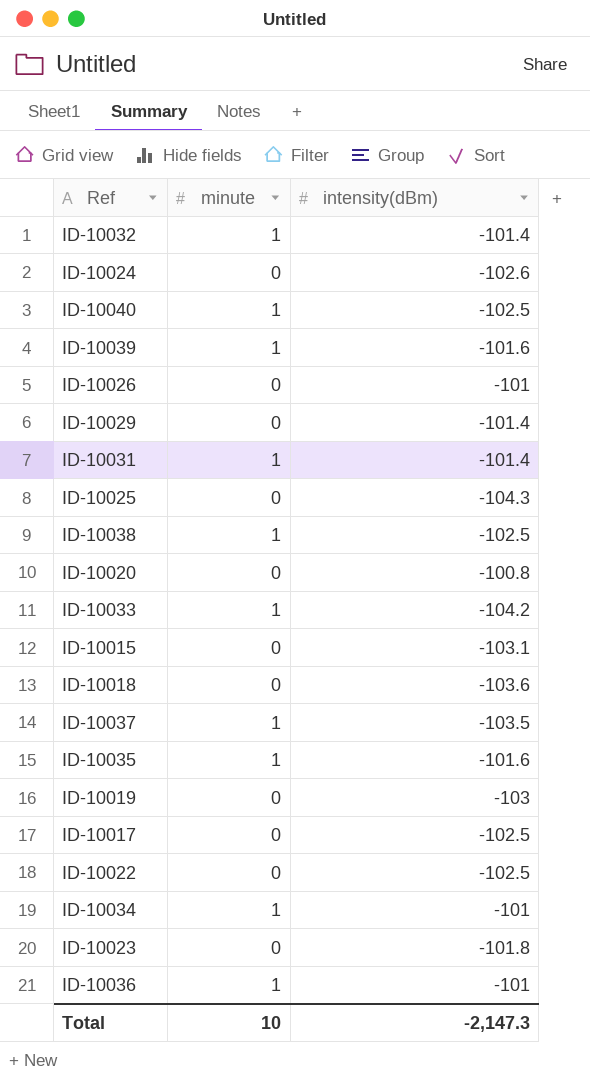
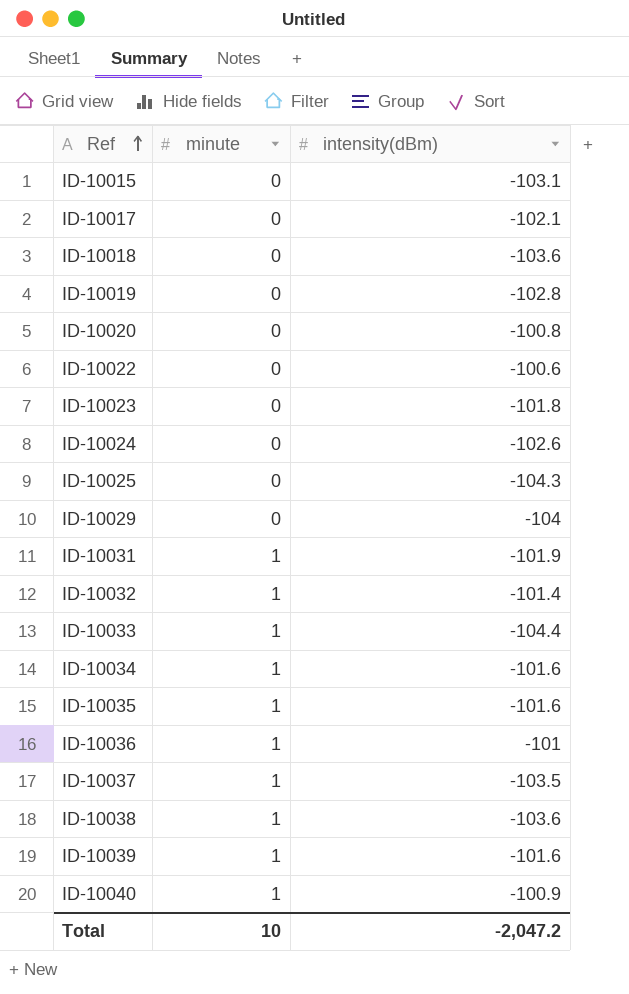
row order: none -> Ref ascending
row ID-10026: 0 | -101 -> none
ID-10017 | intensity(dBm): -102.5 -> -102.1
ID-10019 | intensity(dBm): -103 -> -102.8
ID-10022 | intensity(dBm): -102.5 -> -100.6
ID-10029 | intensity(dBm): -101.4 -> -104
ID-10031 | intensity(dBm): -101.4 -> -101.9
ID-10033 | intensity(dBm): -104.2 -> -104.4
ID-10034 | intensity(dBm): -101 -> -101.6
ID-10038 | intensity(dBm): -102.5 -> -103.6
ID-10040 | intensity(dBm): -102.5 -> -100.9
Total | intensity(dBm): -2,147.3 -> -2,047.2

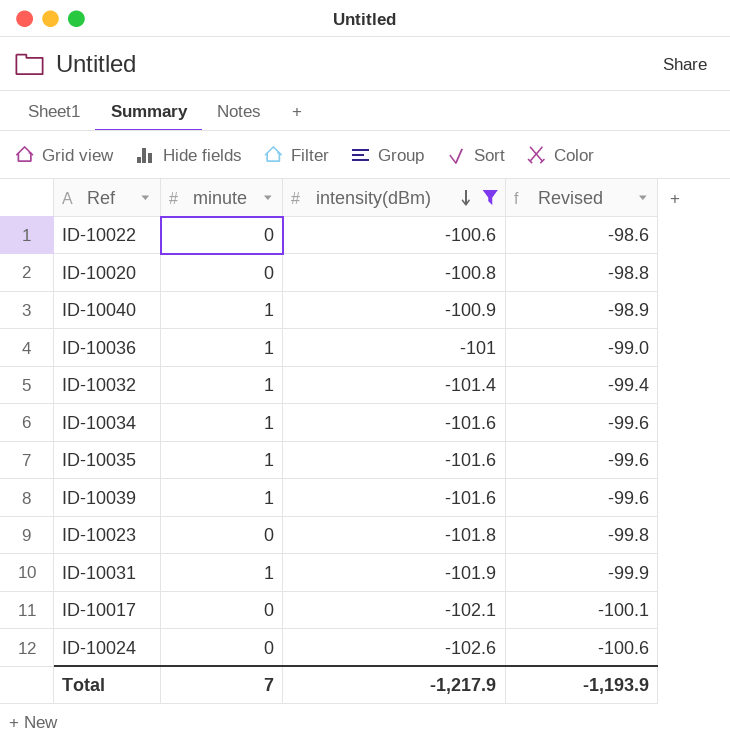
filter: none -> intensity(dBm) >= -102.6
row order: Ref ascending -> intensity(dBm) descending
column Revised | formula: none -> [intensity(dBm)] + 2
Total | minute: 10 -> 7
Total | intensity(dBm): -2,047.2 -> -1,217.9

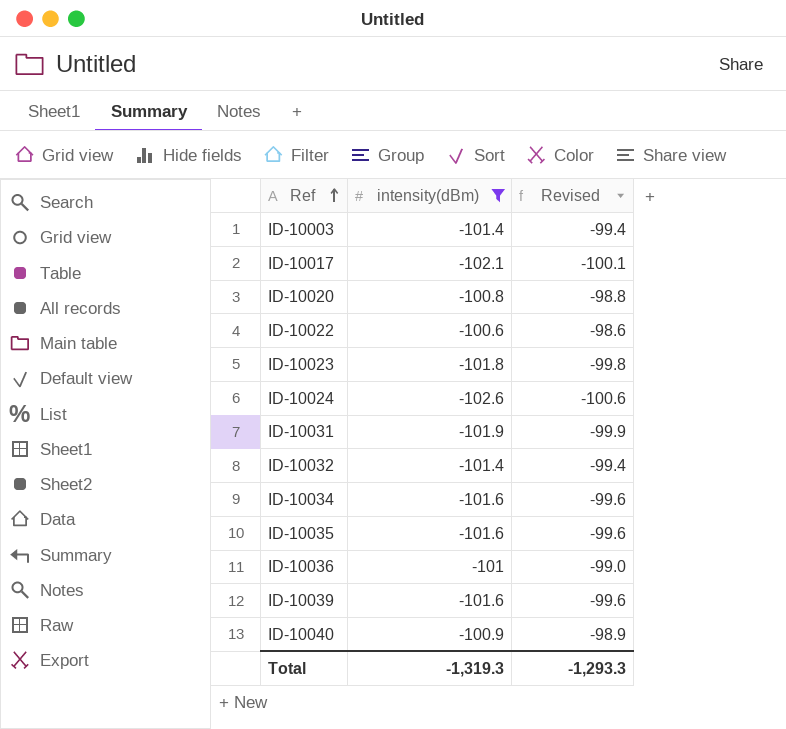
row order: intensity(dBm) descending -> Ref ascending
column minute | position: 2 -> none
row ID-10003: none -> -101.4 | -99.4
Total | intensity(dBm): -1,217.9 -> -1,319.3
Total | Revised: -1,193.9 -> -1,293.3

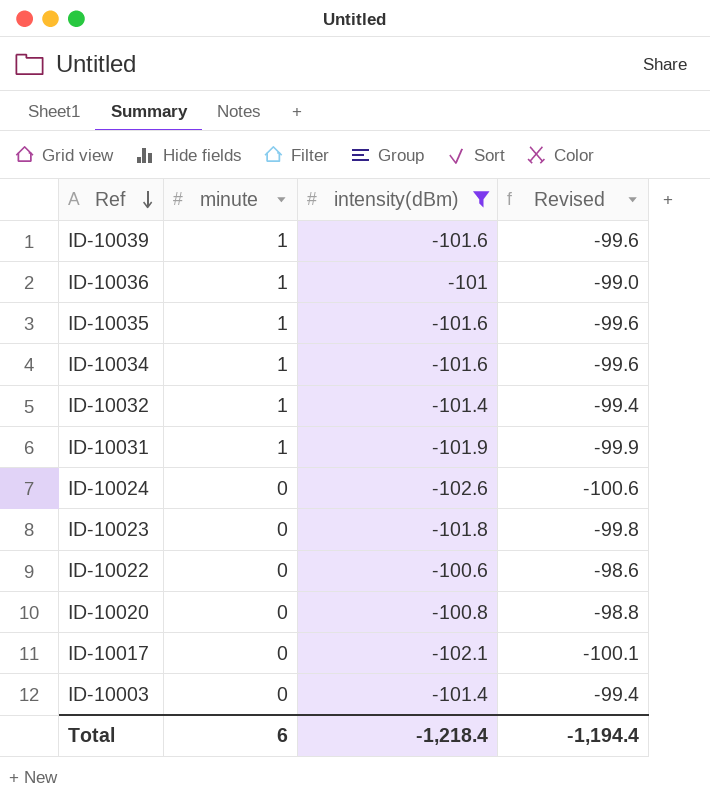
row order: Ref ascending -> Ref descending
column minute | position: none -> 2
row ID-10040: -100.9 | -98.9 -> none
Total | intensity(dBm): -1,319.3 -> -1,218.4
Total | Revised: -1,293.3 -> -1,194.4

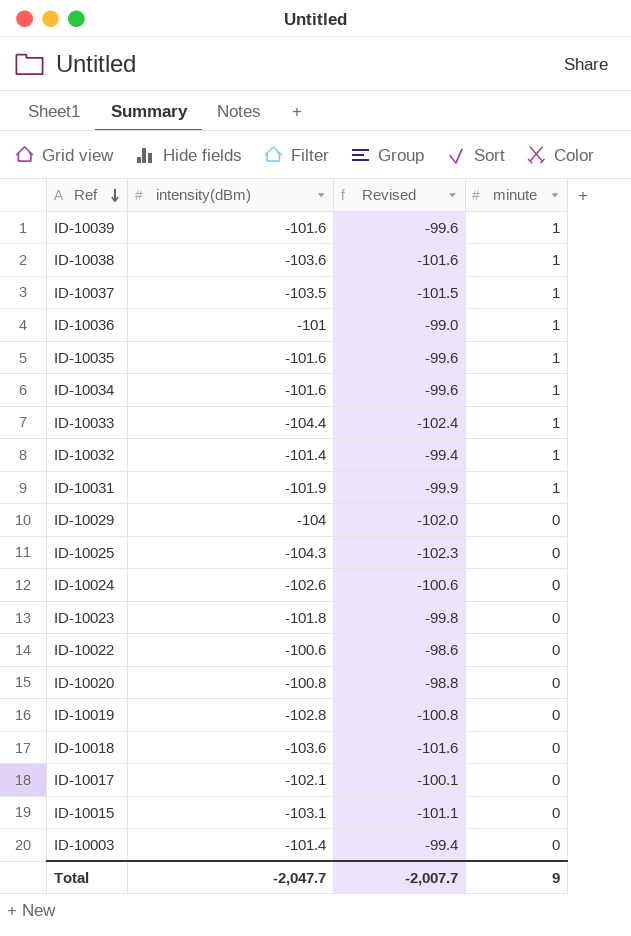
filter: intensity(dBm) >= -102.6 -> none
column minute | position: 2 -> 4
Total | intensity(dBm): -1,218.4 -> -2,047.7
Total | Revised: -1,194.4 -> -2,007.7
Total | minute: 6 -> 9

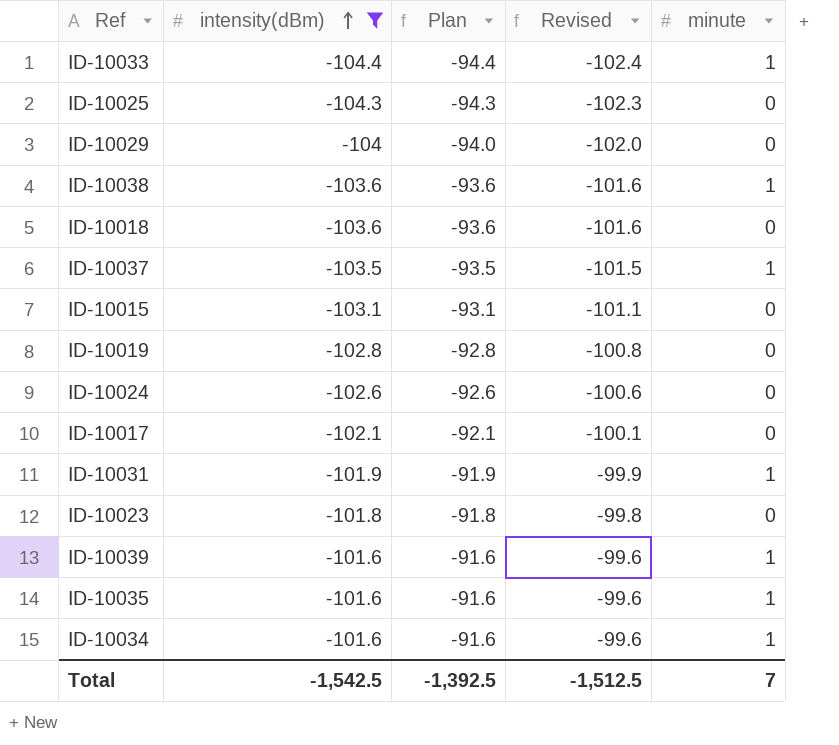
filter: none -> intensity(dBm) <= -101.6
row order: Ref descending -> intensity(dBm) ascending
column Plan | formula: none -> [intensity(dBm)] + 10
Total | intensity(dBm): -2,047.7 -> -1,542.5
Total | Revised: -2,007.7 -> -1,512.5
Total | minute: 9 -> 7

